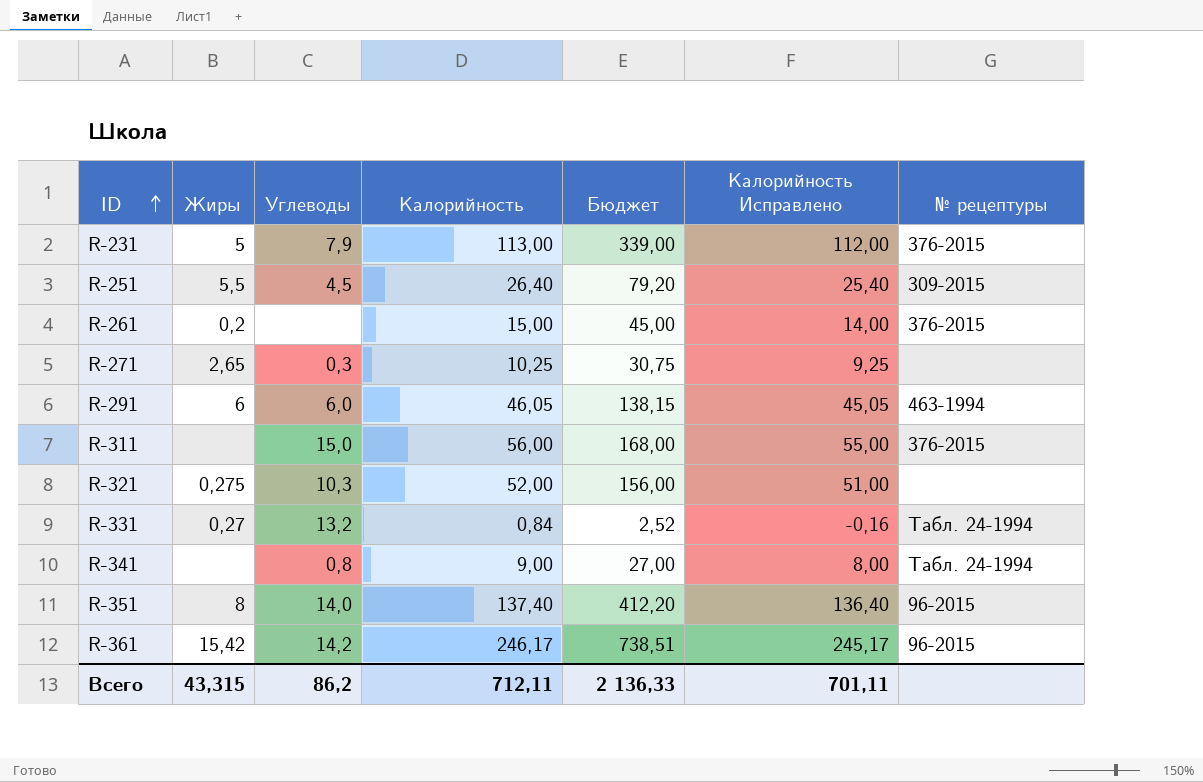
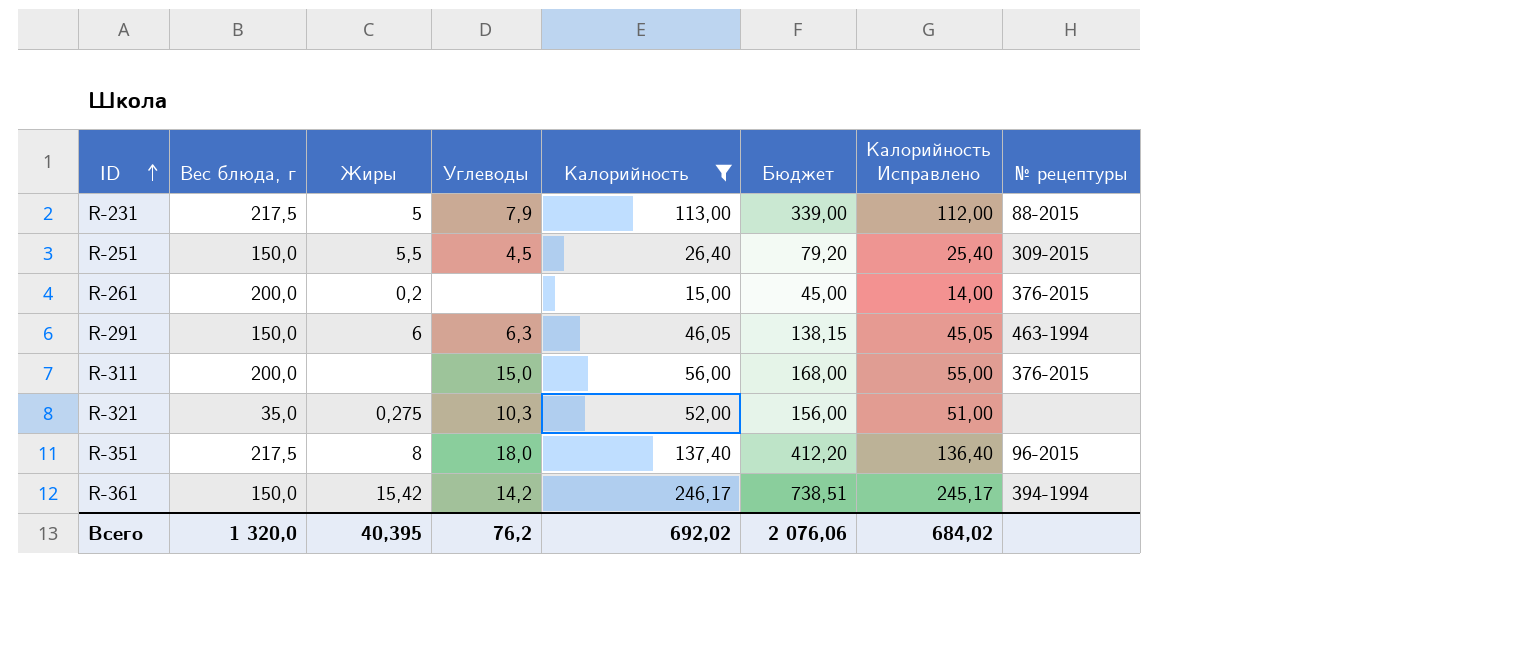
filter: none -> Калорийность >= 15,00
column Вес блюда, г | position: none -> 2
R-231 | № рецептуры: 376-2015 -> 88-2015
R-291 | Углеводы: 6,0 -> 6,3
R-351 | Углеводы: 14,0 -> 18,0
R-361 | № рецептуры: 96-2015 -> 394-1994
Всего | Жиры: 43,315 -> 40,395
Всего | Углеводы: 86,2 -> 76,2
Всего | Калорийность: 712,11 -> 692,02
Всего | Бюджет: 2 136,33 -> 2 076,06
Всего | Калорийность Исправлено: 701,11 -> 684,02

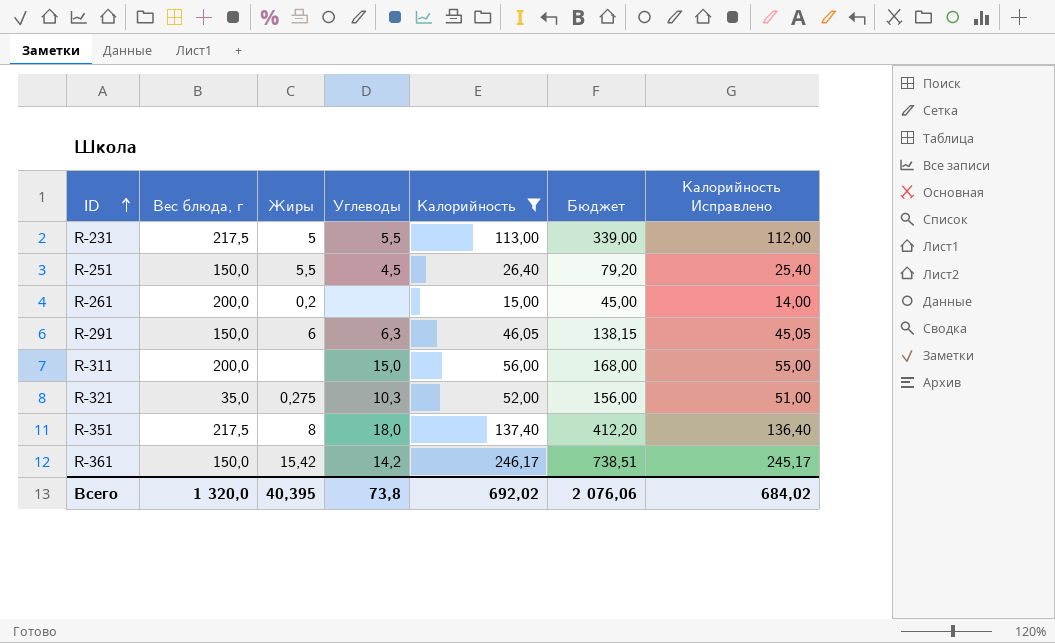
column № рецептуры | position: 8 -> none
R-231 | Углеводы: 7,9 -> 5,5
Всего | Углеводы: 76,2 -> 73,8

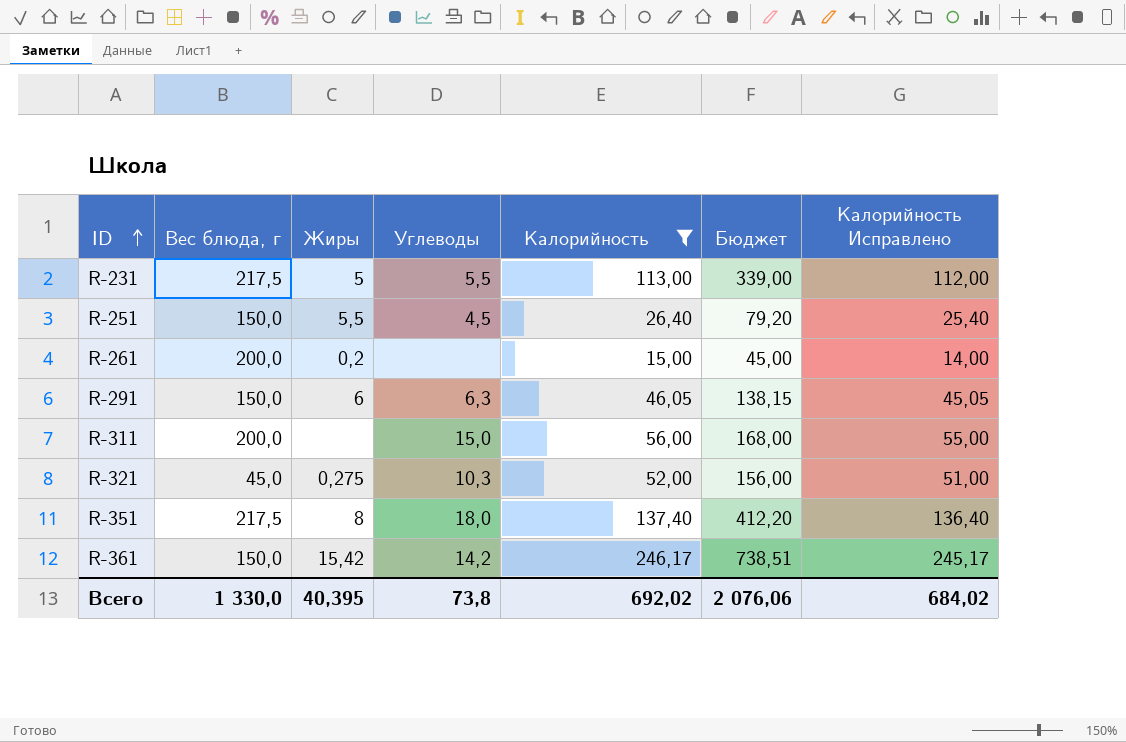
R-321 | Вес блюда, г: 35,0 -> 45,0
Всего | Вес блюда, г: 1 320,0 -> 1 330,0

